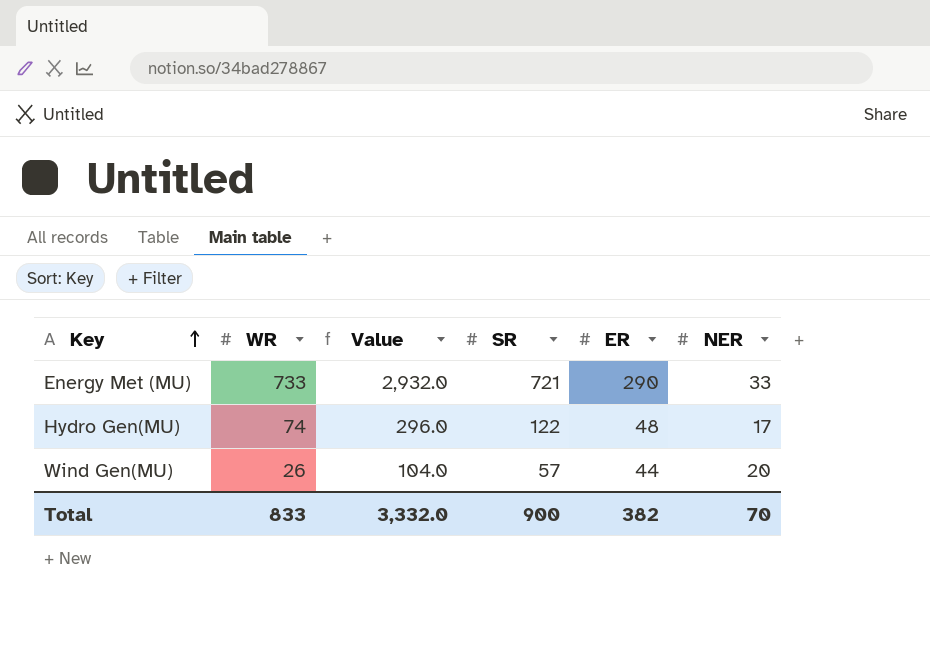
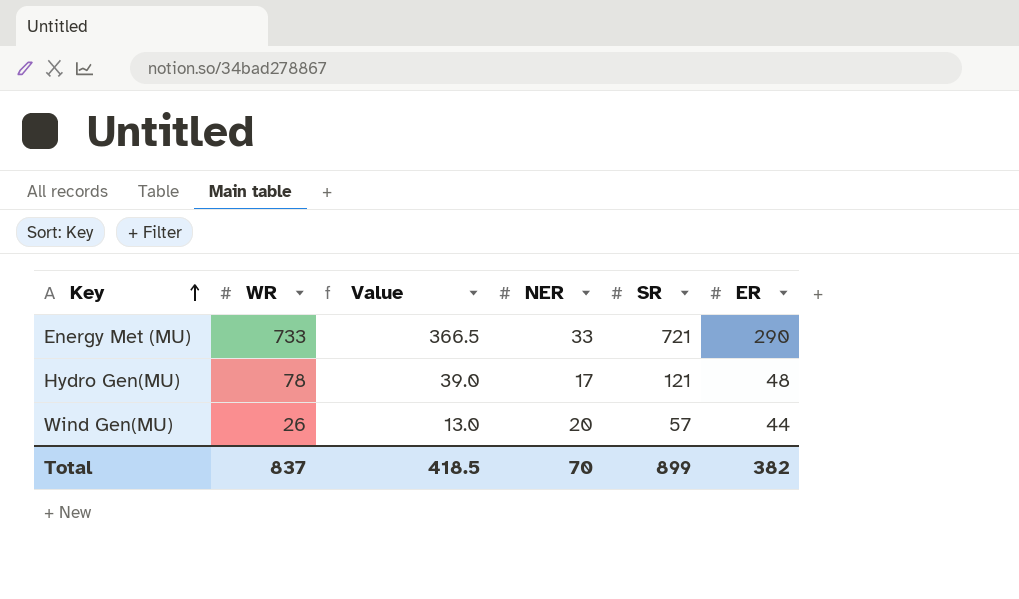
column Value | formula: [WR] * 4 -> [WR] * 0.5
column NER | position: 6 -> 4
Hydro Gen(MU) | WR: 74 -> 78
Hydro Gen(MU) | SR: 122 -> 121
Total | WR: 833 -> 837
Total | Value: 3,332.0 -> 418.5
Total | SR: 900 -> 899

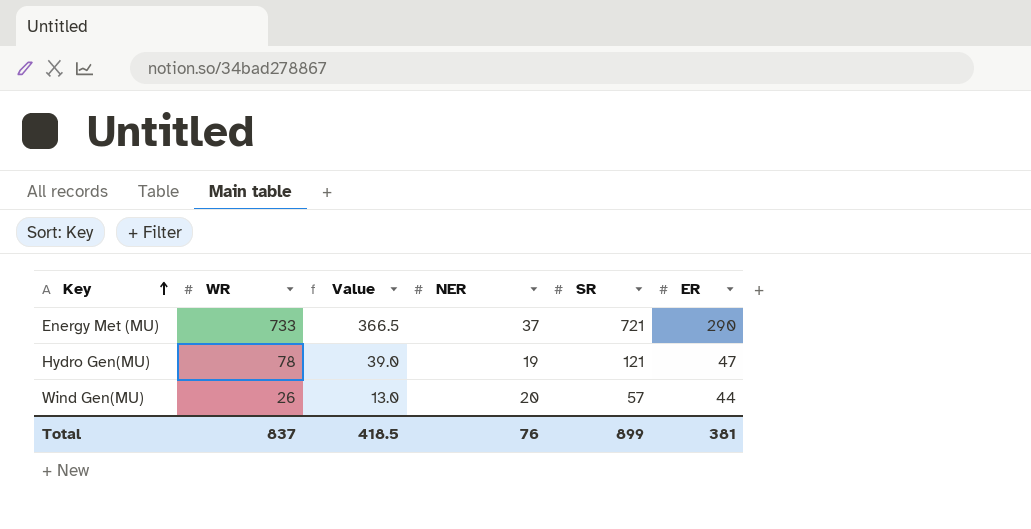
Energy Met (MU) | NER: 33 -> 37
Hydro Gen(MU) | NER: 17 -> 19
Hydro Gen(MU) | ER: 48 -> 47
Total | NER: 70 -> 76
Total | ER: 382 -> 381

